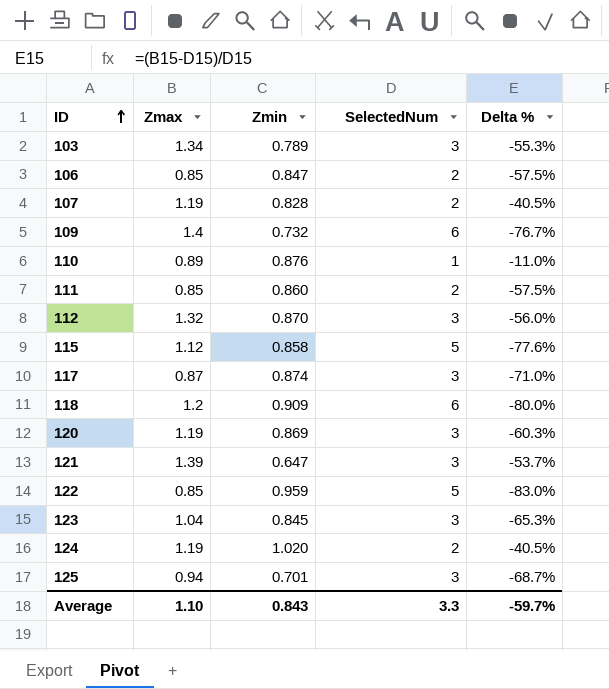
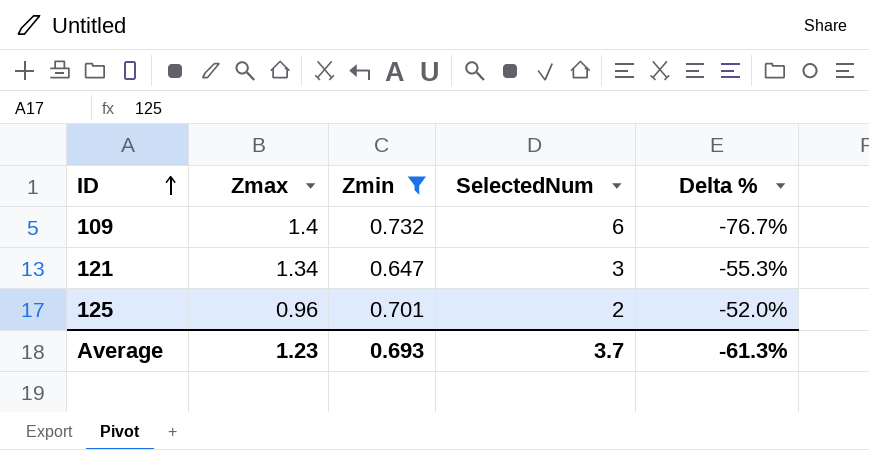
filter: none -> Zmin <= 0.732
121 | Zmax: 1.39 -> 1.34
121 | Delta %: -53.7% -> -55.3%
125 | Zmax: 0.94 -> 0.96
125 | SelectedNum: 3 -> 2
125 | Delta %: -68.7% -> -52.0%
Average | Zmax: 1.10 -> 1.23
Average | Zmin: 0.843 -> 0.693
Average | SelectedNum: 3.3 -> 3.7
Average | Delta %: -59.7% -> -61.3%

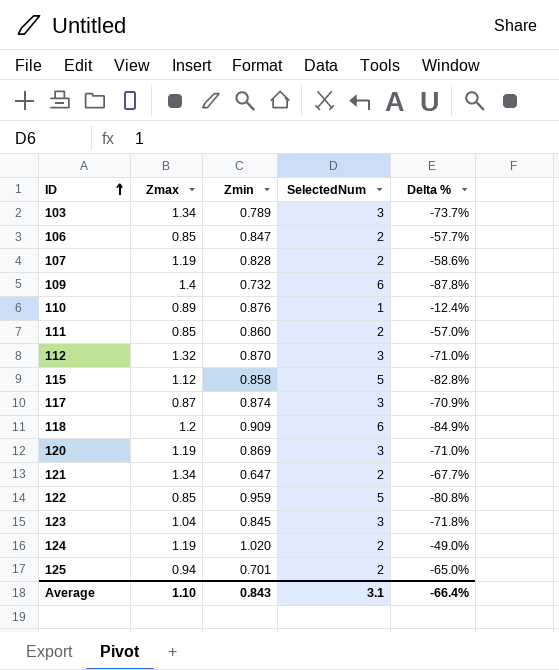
filter: Zmin <= 0.732 -> none
column Delta % | formula: ([Zmax] - [SelectedNum]) / [SelectedNum] -> ([Zmin] - [SelectedNum]) / [SelectedNum]
121 | SelectedNum: 3 -> 2
125 | Zmax: 0.96 -> 0.94
Average | Zmax: 1.23 -> 1.10
Average | Zmin: 0.693 -> 0.843
Average | SelectedNum: 3.7 -> 3.1
Average | Delta %: -61.3% -> -66.4%

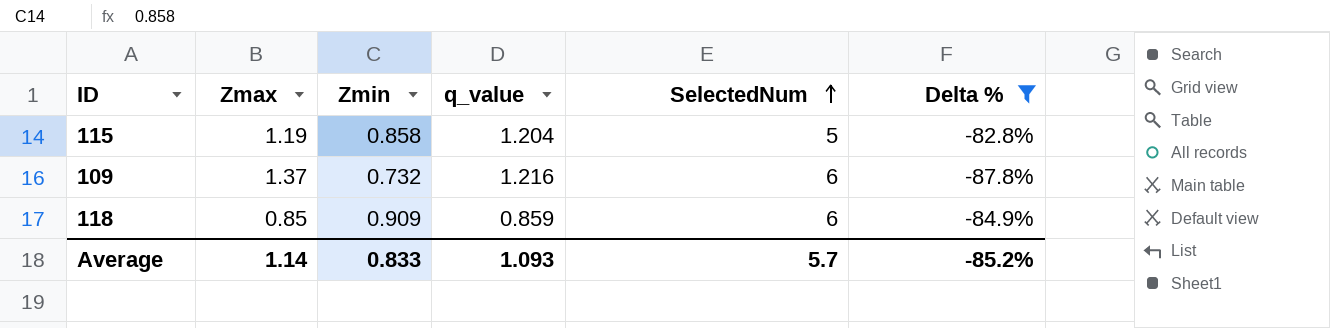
filter: none -> Delta % <= -82.8%
row order: ID ascending -> SelectedNum ascending
column q_value | position: none -> 4
115 | Zmax: 1.12 -> 1.19
109 | Zmax: 1.4 -> 1.37
118 | Zmax: 1.2 -> 0.85
Average | Zmax: 1.10 -> 1.14
Average | Zmin: 0.843 -> 0.833
Average | SelectedNum: 3.1 -> 5.7
Average | Delta %: -66.4% -> -85.2%

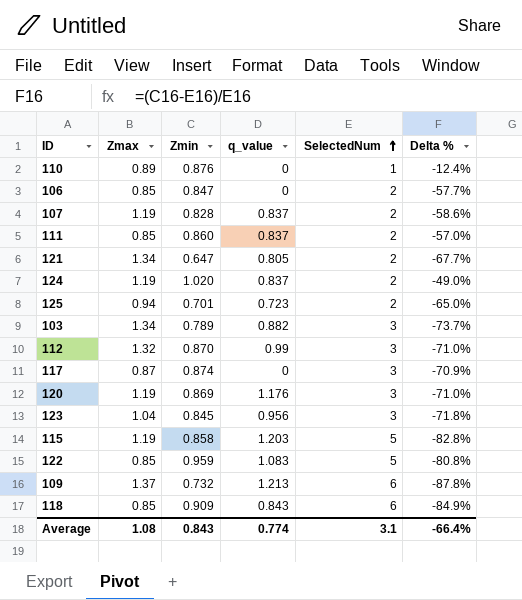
filter: Delta % <= -82.8% -> none
115 | q_value: 1.204 -> 1.203
109 | q_value: 1.216 -> 1.213
118 | q_value: 0.859 -> 0.843
Average | Zmax: 1.14 -> 1.08
Average | Zmin: 0.833 -> 0.843
Average | q_value: 1.093 -> 0.774
Average | SelectedNum: 5.7 -> 3.1
Average | Delta %: -85.2% -> -66.4%

